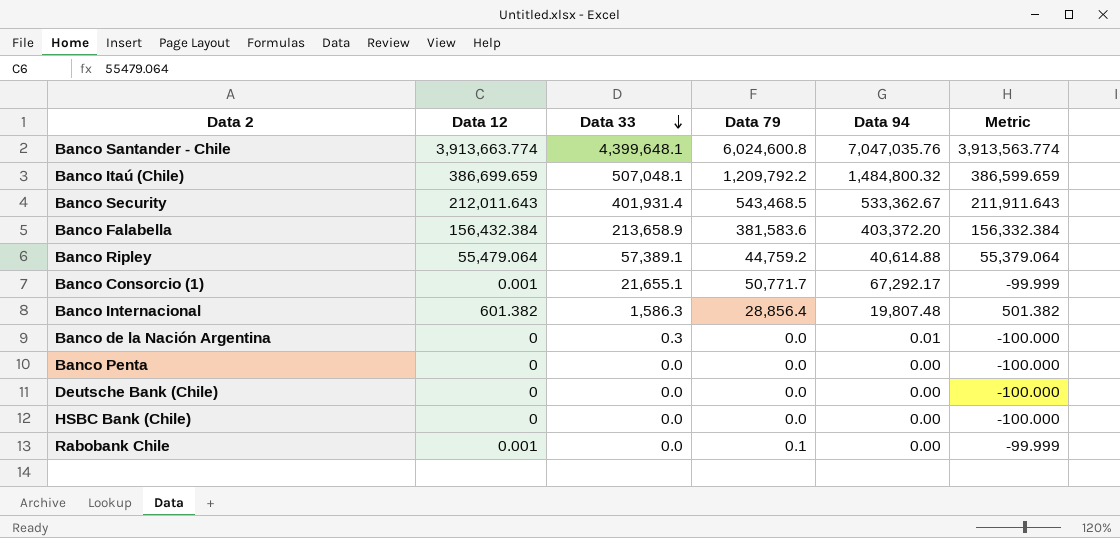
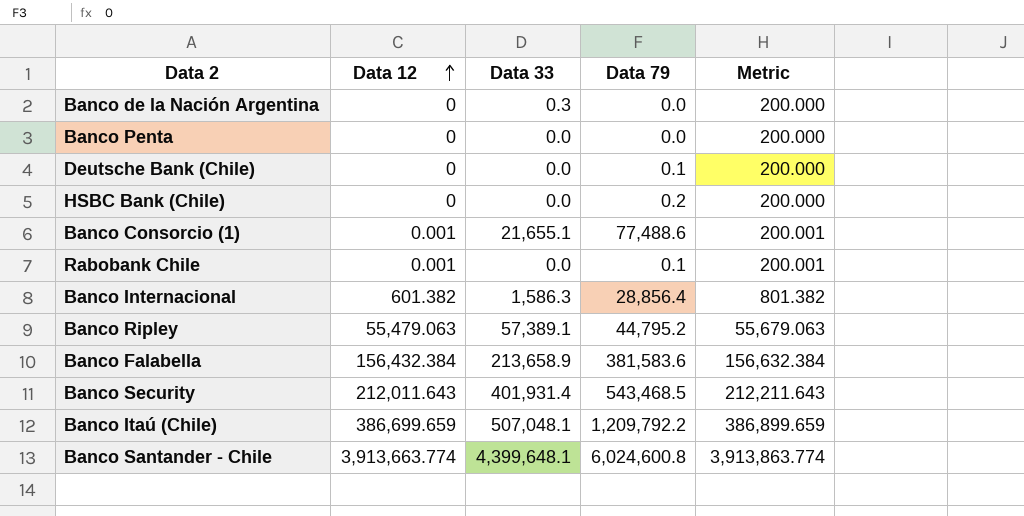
row order: Data 33 descending -> Data 12 ascending
column Data 94 | position: 5 -> none
column Metric | formula: [Data 12] - 100 -> [Data 12] + 200
Deutsche Bank (Chile) | Data 79: 0.0 -> 0.1
HSBC Bank (Chile) | Data 79: 0.0 -> 0.2
Banco Consorcio (1) | Data 79: 50,771.7 -> 77,488.6
Banco Ripley | Data 12: 55,479.064 -> 55,479.063
Banco Ripley | Data 79: 44,759.2 -> 44,795.2

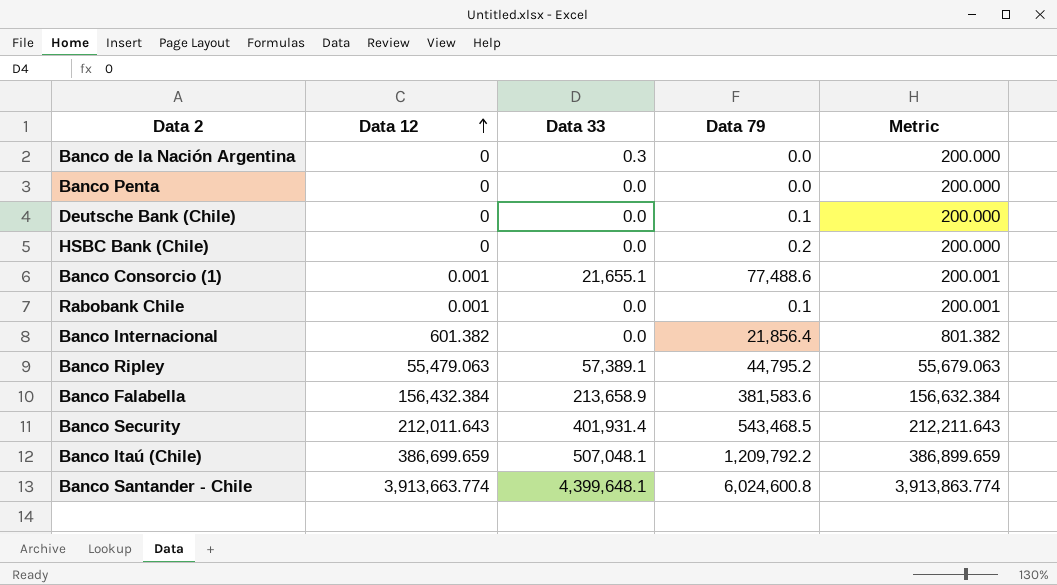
Banco Internacional | Data 33: 1,586.3 -> 0.0
Banco Internacional | Data 79: 28,856.4 -> 21,856.4

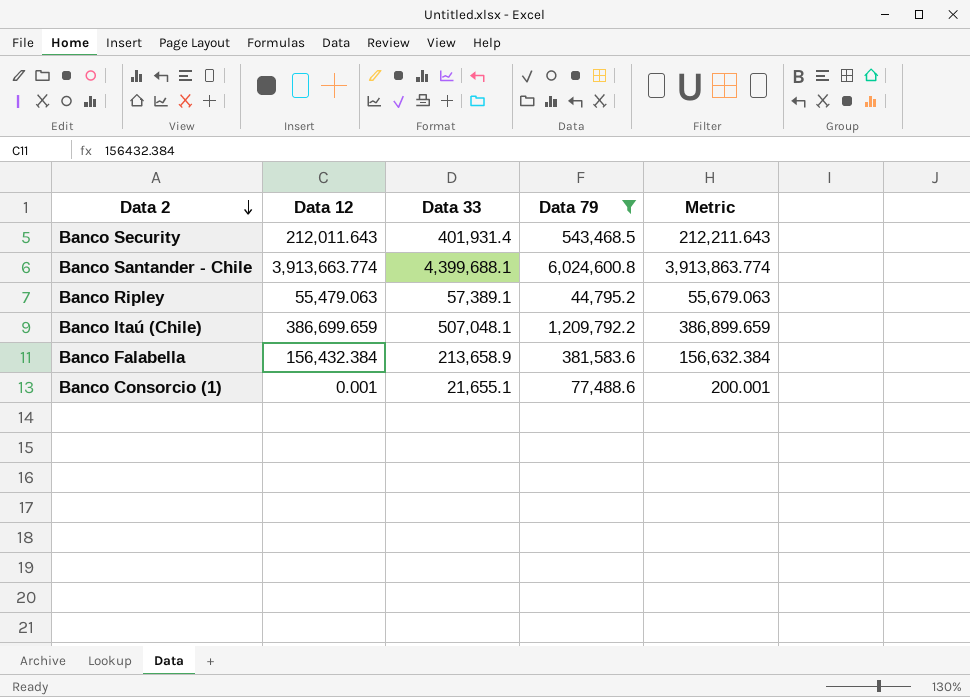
filter: none -> Data 79 >= 44,795.2
row order: Data 12 ascending -> Data 2 descending
Banco Santander - Chile | Data 33: 4,399,648.1 -> 4,399,688.1

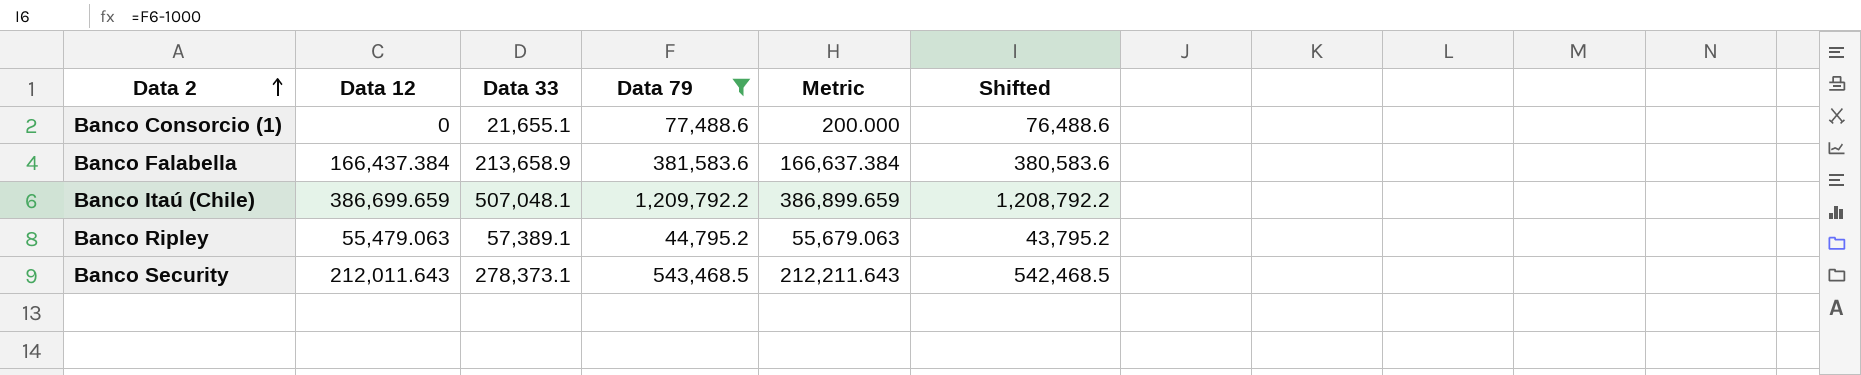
row order: Data 2 descending -> Data 2 ascending
column Shifted | formula: none -> [Data 79] - 1000
row Banco Santander - Chile: 3,913,663.774 | 4,399,688.1 | 6,024,600.8 | 3,913,863.774 -> none
Banco Consorcio (1) | Data 12: 0.001 -> 0
Banco Consorcio (1) | Metric: 200.001 -> 200.000
Banco Falabella | Data 12: 156,432.384 -> 166,437.384
Banco Falabella | Metric: 156,632.384 -> 166,637.384
Banco Security | Data 33: 401,931.4 -> 278,373.1

